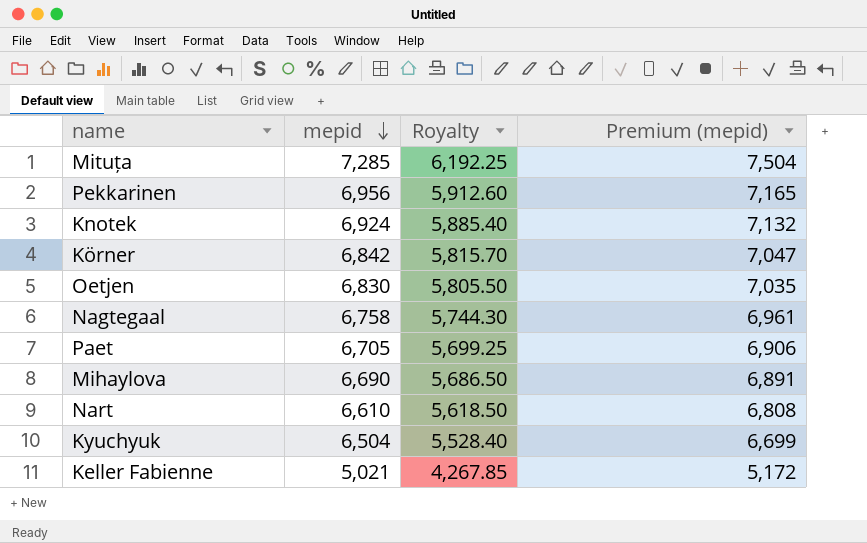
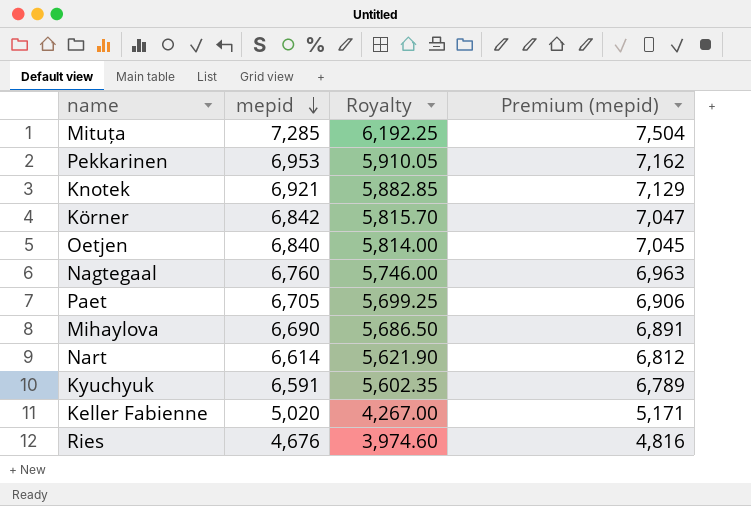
Pekkarinen | mepid: 6,956 -> 6,953
Pekkarinen | Royalty: 5,912.60 -> 5,910.05
Pekkarinen | Premium (mepid): 7,165 -> 7,162
Knotek | mepid: 6,924 -> 6,921
Knotek | Royalty: 5,885.40 -> 5,882.85
Knotek | Premium (mepid): 7,132 -> 7,129
Oetjen | mepid: 6,830 -> 6,840
Oetjen | Royalty: 5,805.50 -> 5,814.00
Oetjen | Premium (mepid): 7,035 -> 7,045
Nagtegaal | mepid: 6,758 -> 6,760
Nagtegaal | Royalty: 5,744.30 -> 5,746.00
Nagtegaal | Premium (mepid): 6,961 -> 6,963
Nart | mepid: 6,610 -> 6,614
Nart | Royalty: 5,618.50 -> 5,621.90
Nart | Premium (mepid): 6,808 -> 6,812
Kyuchyuk | mepid: 6,504 -> 6,591
Kyuchyuk | Royalty: 5,528.40 -> 5,602.35
Kyuchyuk | Premium (mepid): 6,699 -> 6,789
Keller Fabienne | mepid: 5,021 -> 5,020
Keller Fabienne | Royalty: 4,267.85 -> 4,267.00
Keller Fabienne | Premium (mepid): 5,172 -> 5,171
row Ries: none -> 4,676 | 3,974.60 | 4,816

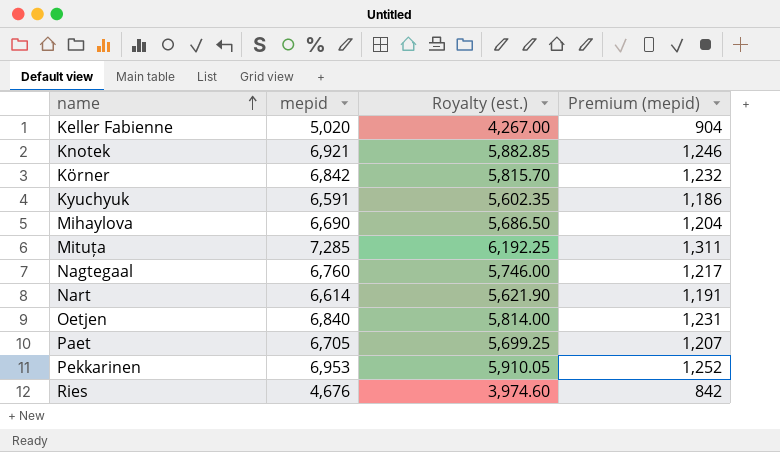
row order: mepid descending -> name ascending
column name: Royalty -> Royalty (est.)
column Premium (mepid) | formula: [mepid] * 1.03 -> [mepid] * 0.18

